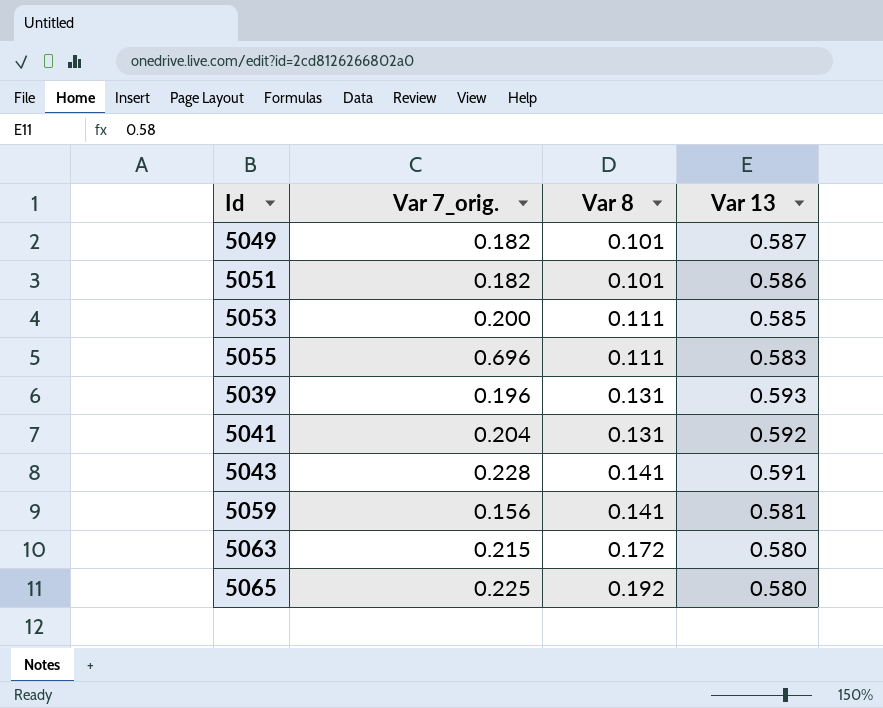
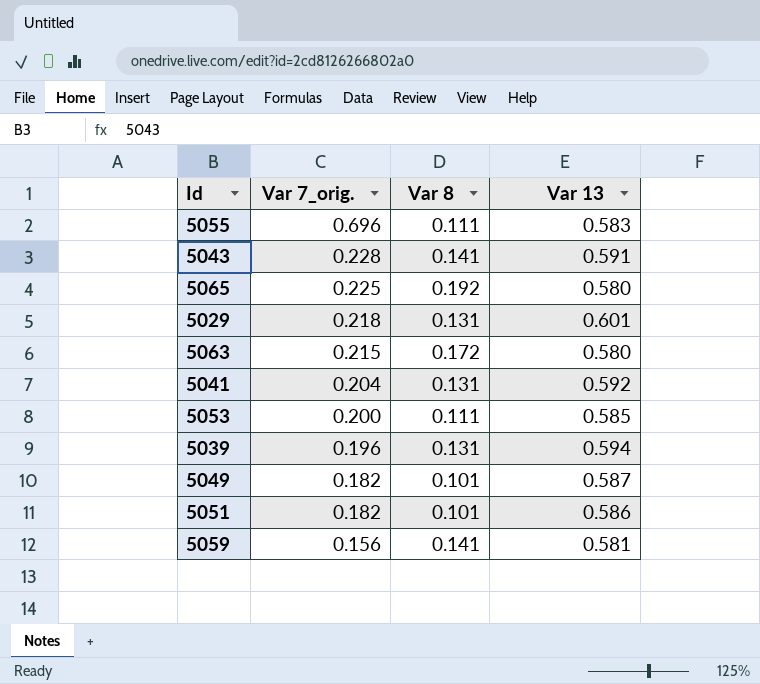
row order: Var 8 ascending -> Var 7_orig. descending
row 5029: none -> 0.218 | 0.131 | 0.601
5039 | Var 13: 0.593 -> 0.594

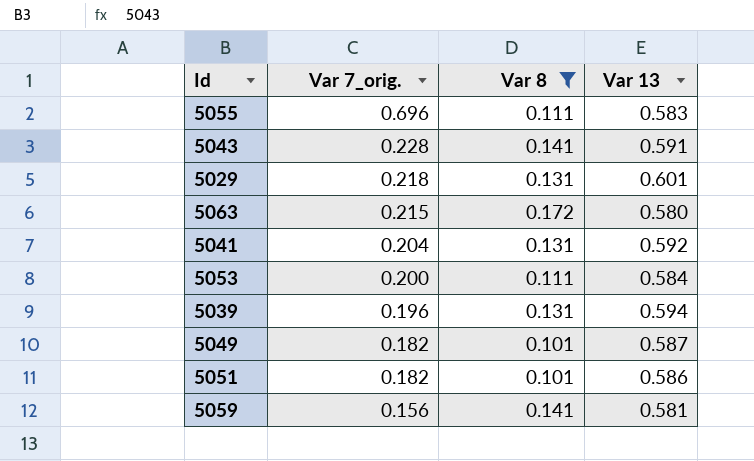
filter: none -> Var 8 != 0.192
5053 | Var 13: 0.585 -> 0.584

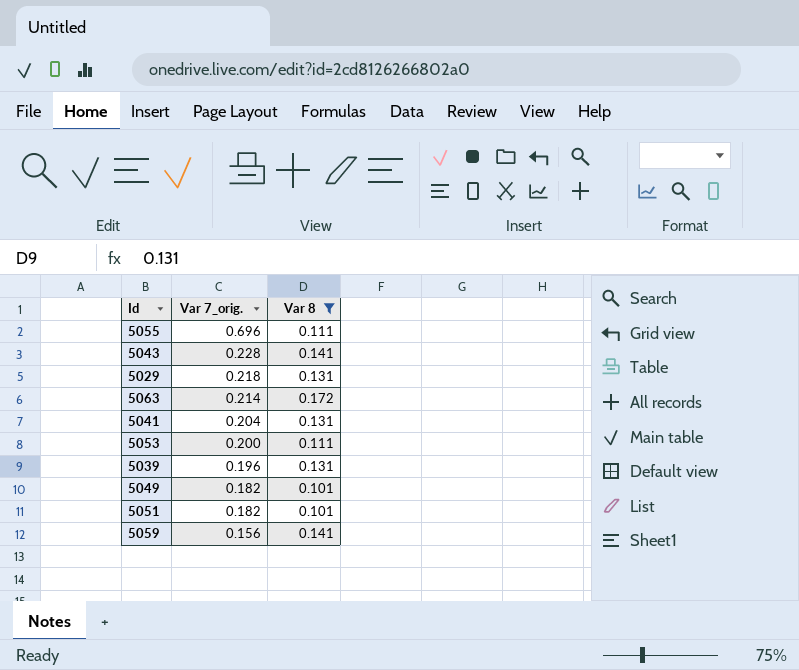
column Var 13 | position: 4 -> none
5063 | Var 7_orig.: 0.215 -> 0.214

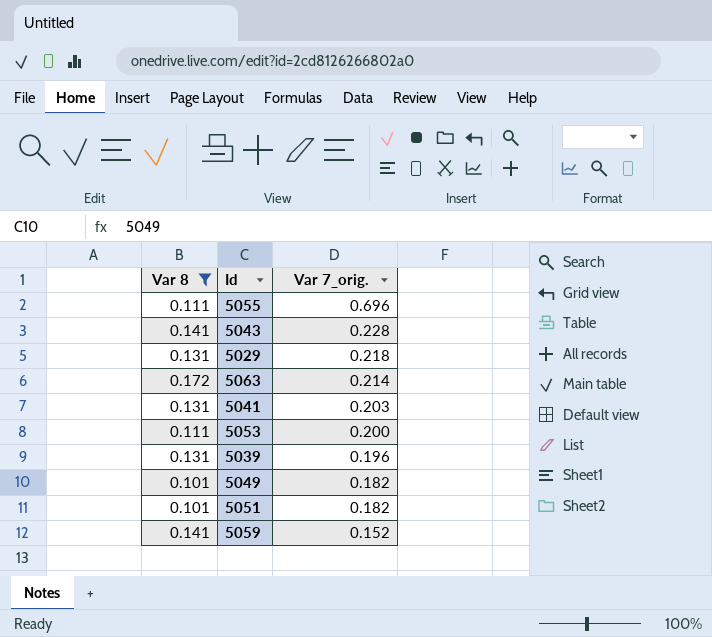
column Var 8 | position: 3 -> 1
5041 | Var 7_orig.: 0.204 -> 0.203
5059 | Var 7_orig.: 0.156 -> 0.152

